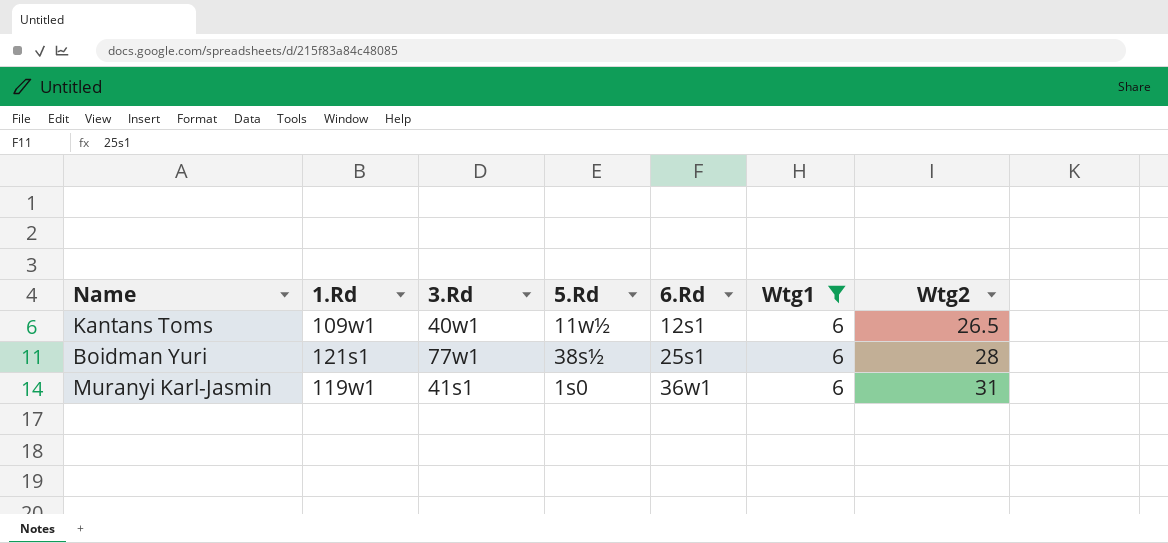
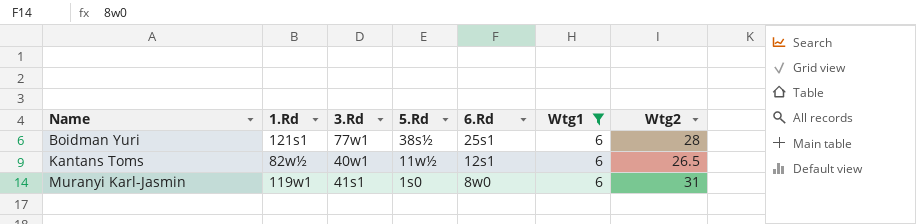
row order: 6.Rd ascending -> Name ascending
Kantans Toms | 1.Rd: 109w1 -> 82w½
Muranyi Karl-Jasmin | 6.Rd: 36w1 -> 8w0

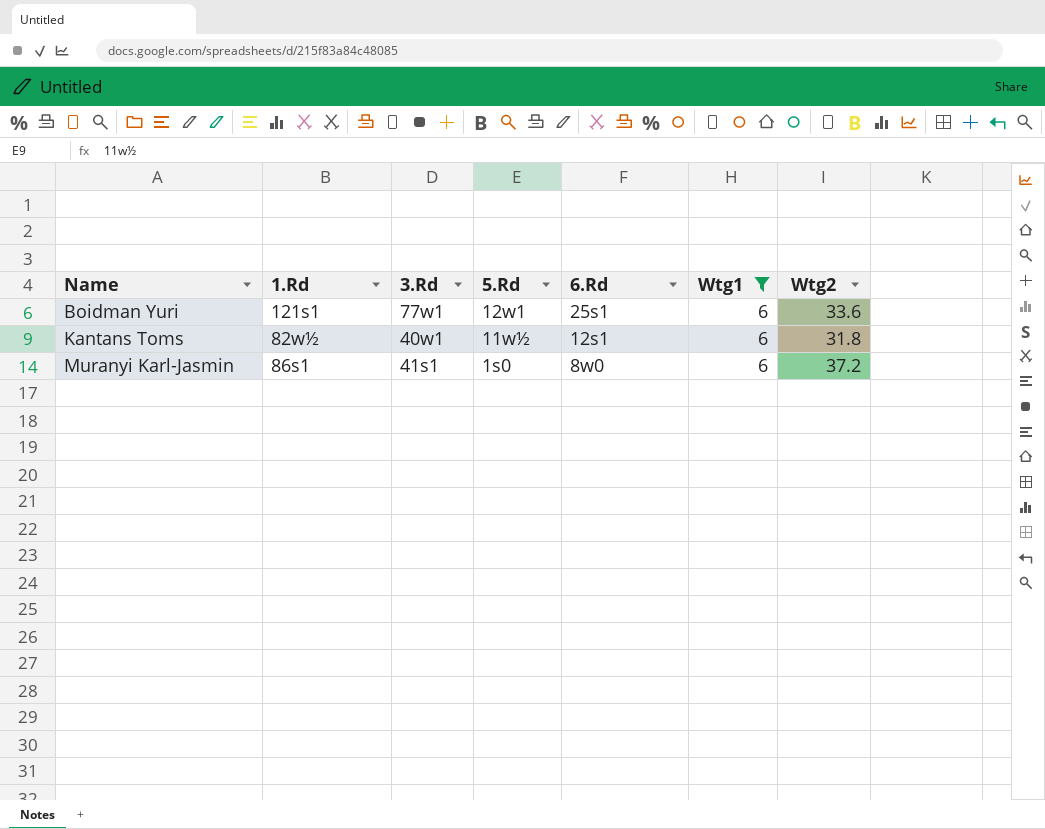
Boidman Yuri | 5.Rd: 38s½ -> 12w1
Boidman Yuri | Wtg2: 28 -> 33.6
Kantans Toms | Wtg2: 26.5 -> 31.8
Muranyi Karl-Jasmin | 1.Rd: 119w1 -> 86s1
Muranyi Karl-Jasmin | Wtg2: 31 -> 37.2

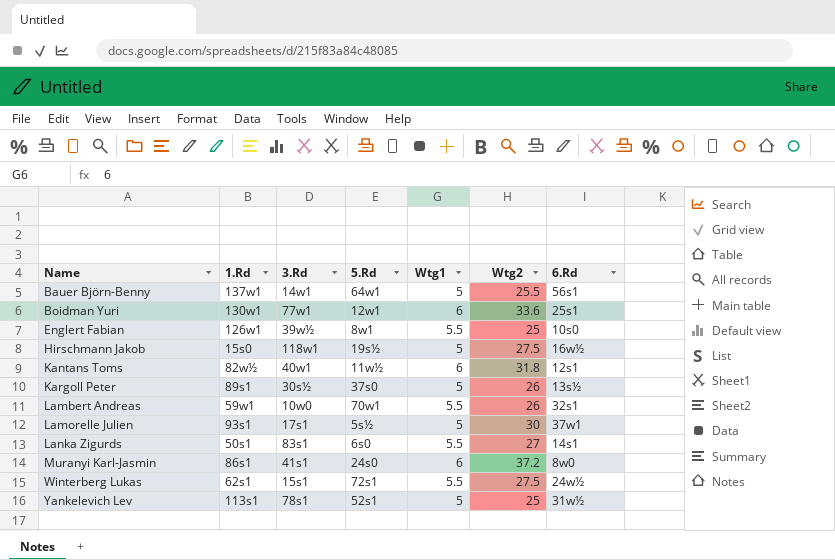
filter: Wtg1 = 6 -> none
column 6.Rd | position: 5 -> 7
Boidman Yuri | 1.Rd: 121s1 -> 130w1
Muranyi Karl-Jasmin | 5.Rd: 1s0 -> 24s0

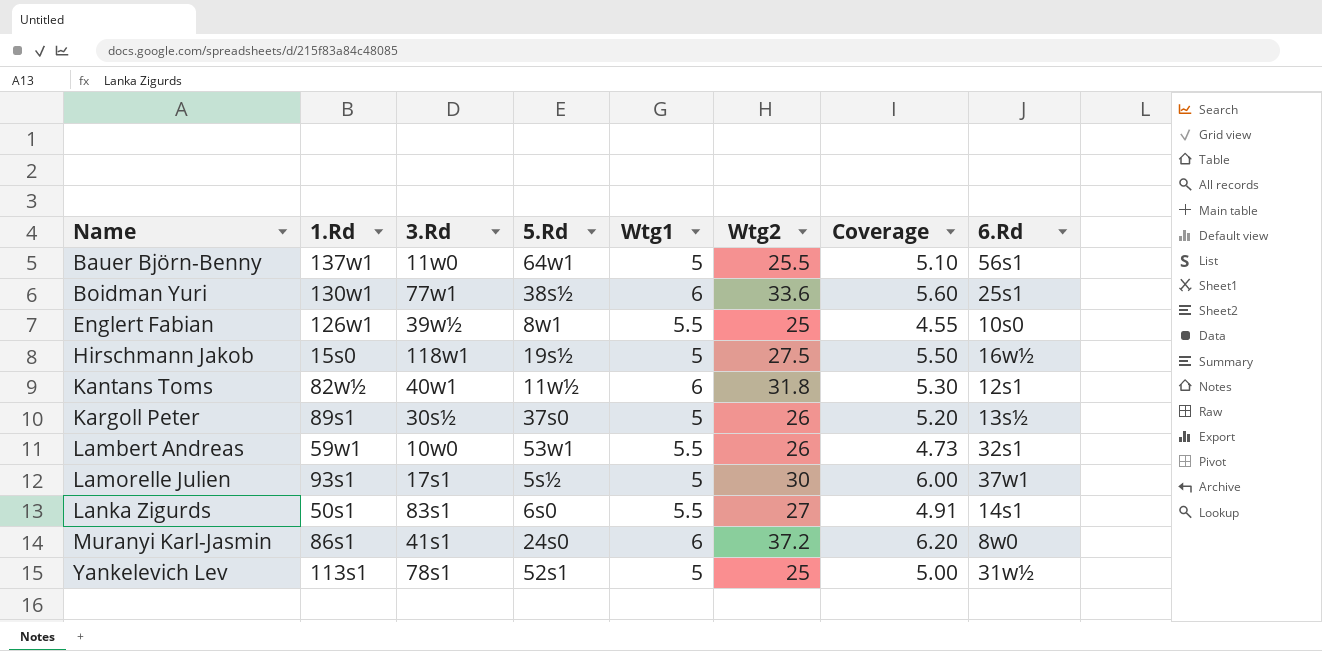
column Coverage | formula: none -> [Wtg2] / [Wtg1]
row Winterberg Lukas: 62s1 | 15s1 | 72s1 | 5.5 | 27.5 | 24w½ -> none
Bauer Björn-Benny | 3.Rd: 14w1 -> 11w0
Boidman Yuri | 5.Rd: 12w1 -> 38s½
Lambert Andreas | 5.Rd: 70w1 -> 53w1

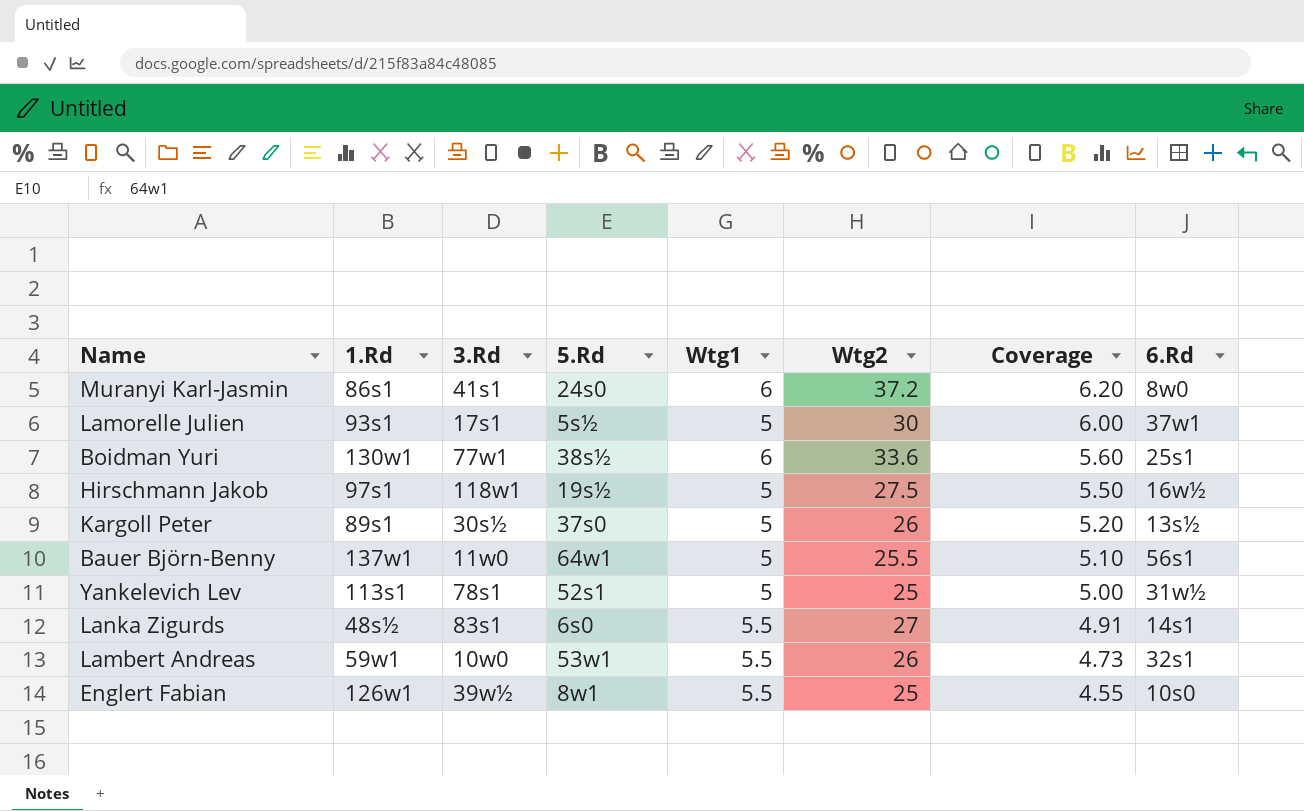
row order: Name ascending -> Coverage descending
row Kantans Toms: 82w½ | 40w1 | 11w½ | 6 | 31.8 | 5.30 | 12s1 -> none
Hirschmann Jakob | 1.Rd: 15s0 -> 97s1
Lanka Zigurds | 1.Rd: 50s1 -> 48s½

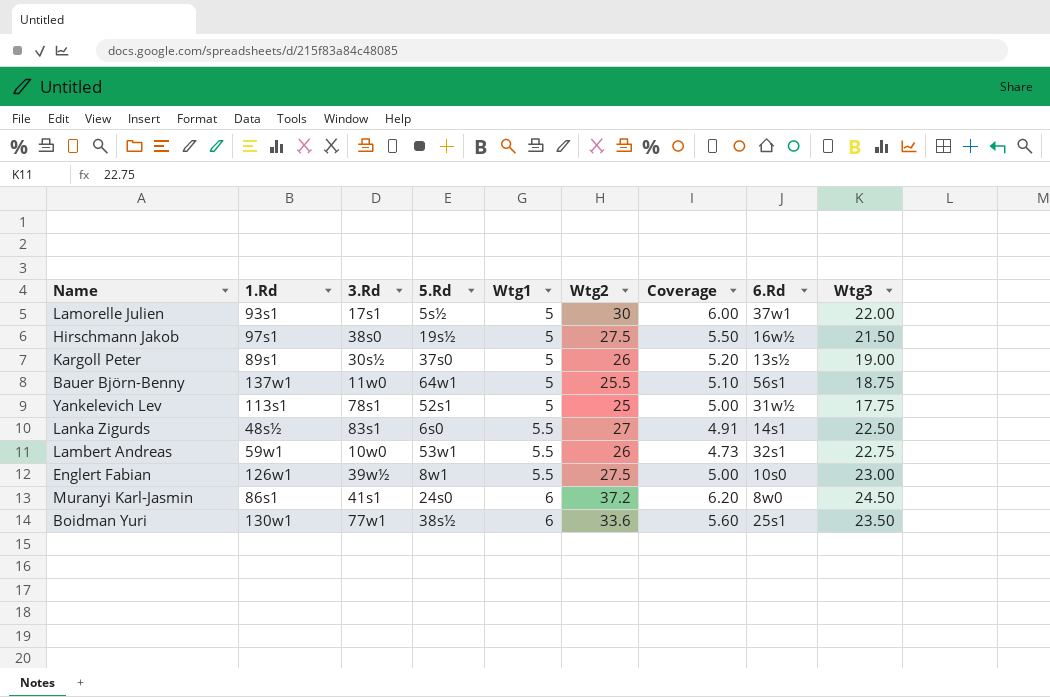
row order: Coverage descending -> Wtg1 ascending
column Wtg3 | position: none -> 9
Hirschmann Jakob | 3.Rd: 118w1 -> 38s0
Englert Fabian | Wtg2: 25 -> 27.5
Englert Fabian | Coverage: 4.55 -> 5.00

